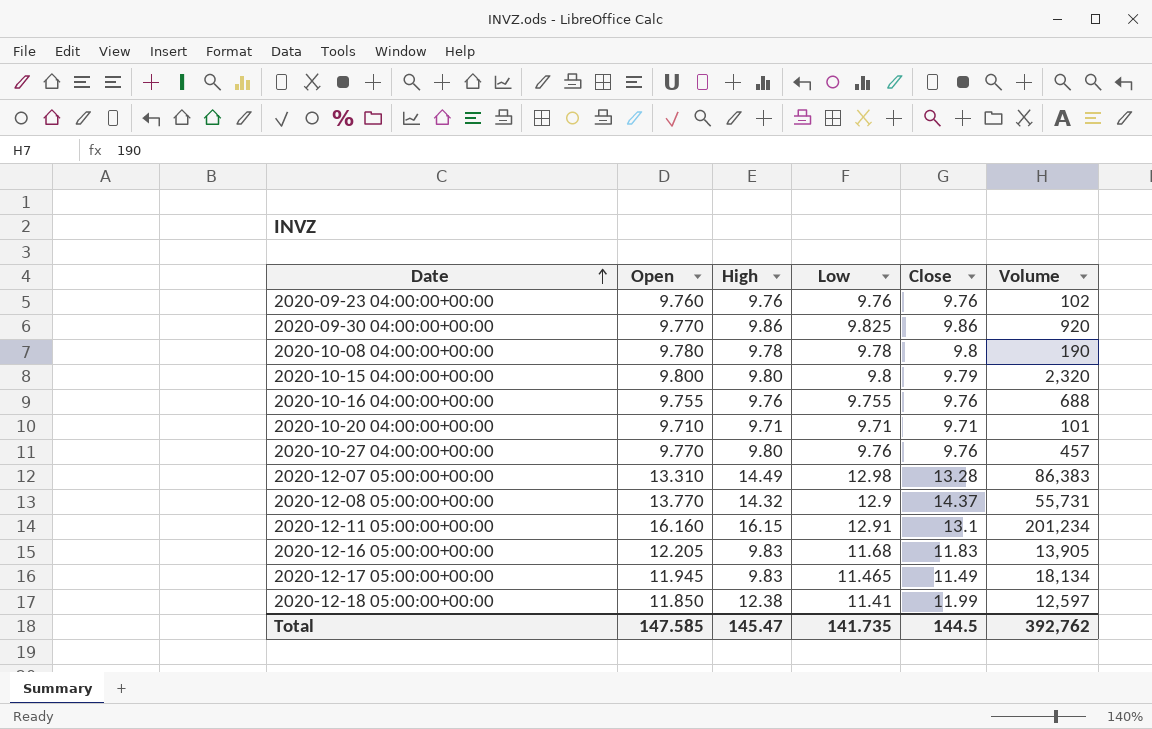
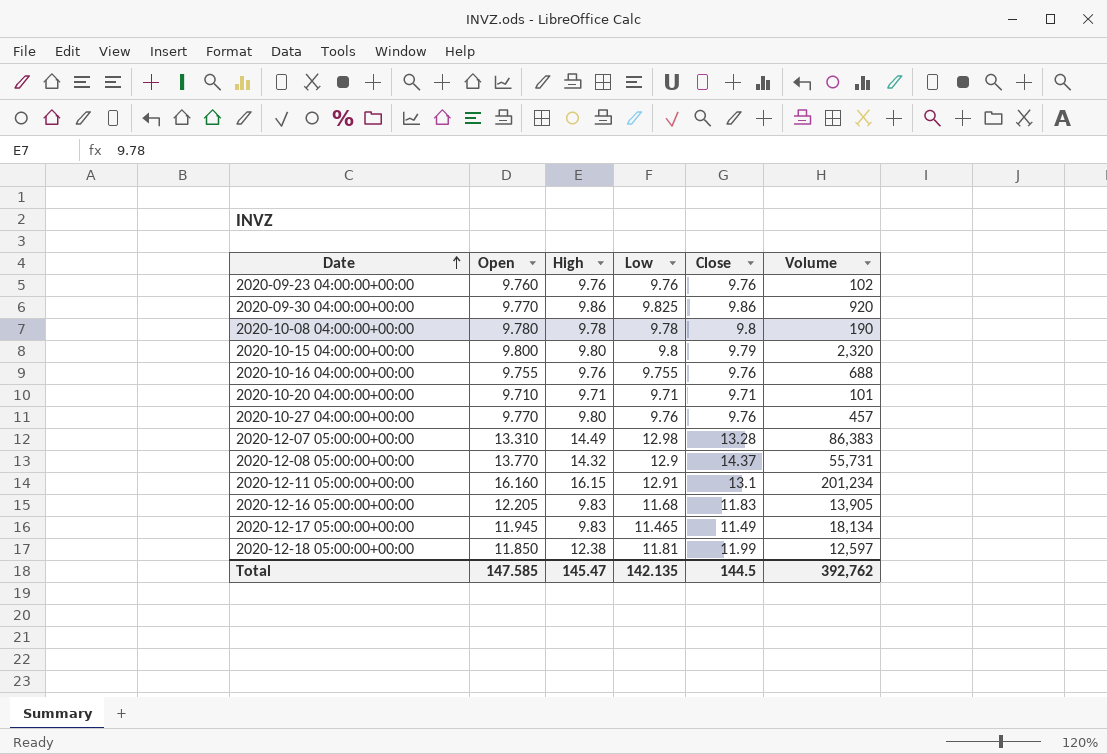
2020-12-18 05:00:00+00:00 | Low: 11.41 -> 11.81
Total | Low: 141.735 -> 142.135

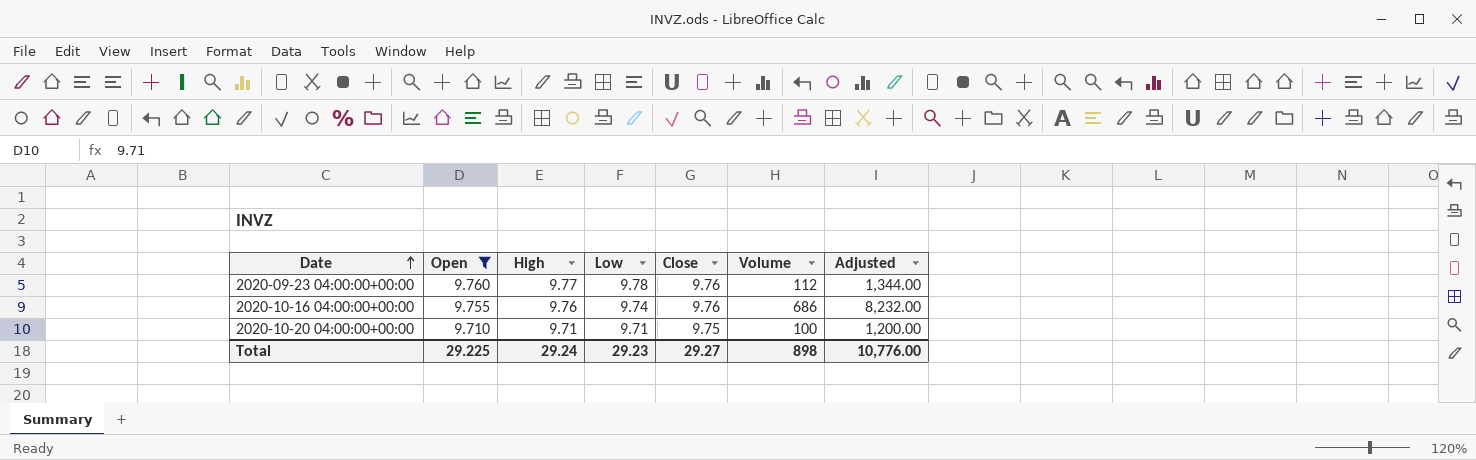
filter: none -> Open <= 9.760
column Adjusted | formula: none -> [Volume] * 12
2020-09-23 04:00:00+00:00 | High: 9.76 -> 9.77
2020-09-23 04:00:00+00:00 | Low: 9.76 -> 9.78
2020-09-23 04:00:00+00:00 | Volume: 102 -> 112
2020-10-16 04:00:00+00:00 | Low: 9.755 -> 9.74
2020-10-16 04:00:00+00:00 | Volume: 688 -> 686
2020-10-20 04:00:00+00:00 | Close: 9.71 -> 9.75
2020-10-20 04:00:00+00:00 | Volume: 101 -> 100
Total | Open: 147.585 -> 29.225
Total | High: 145.47 -> 29.24
Total | Low: 142.135 -> 29.23
Total | Close: 144.5 -> 29.27
Total | Volume: 392,762 -> 898

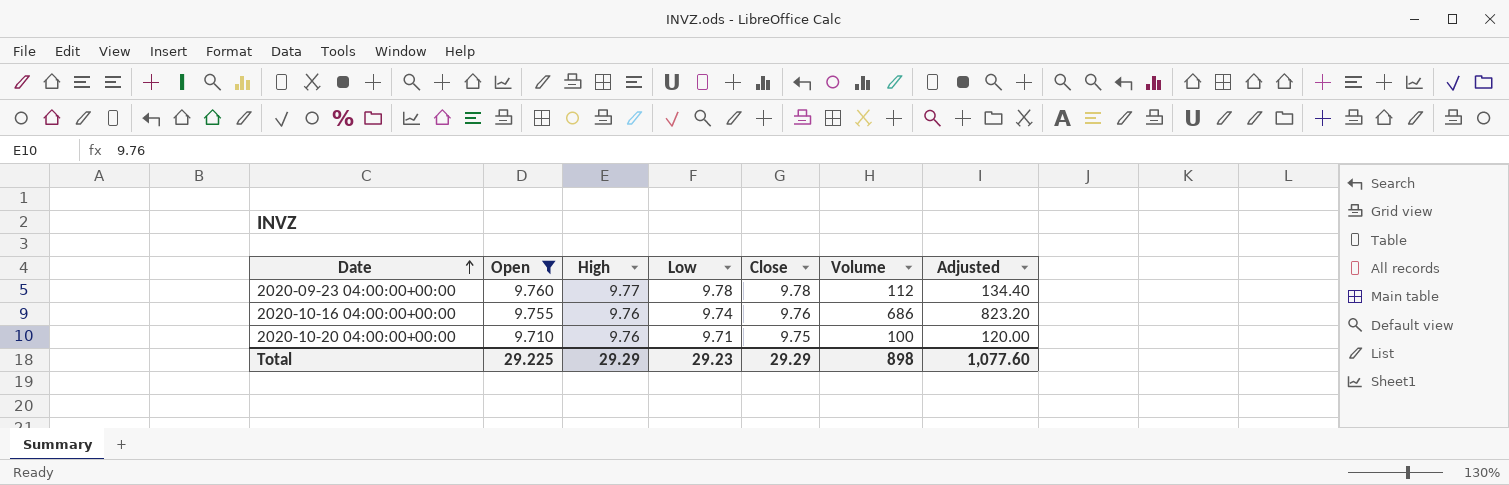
column Adjusted | formula: [Volume] * 12 -> [Volume] * 1.2
2020-09-23 04:00:00+00:00 | Close: 9.76 -> 9.78
2020-10-20 04:00:00+00:00 | High: 9.71 -> 9.76
Total | High: 29.24 -> 29.29
Total | Close: 29.27 -> 29.29
Total | Adjusted: 10,776.00 -> 1,077.60

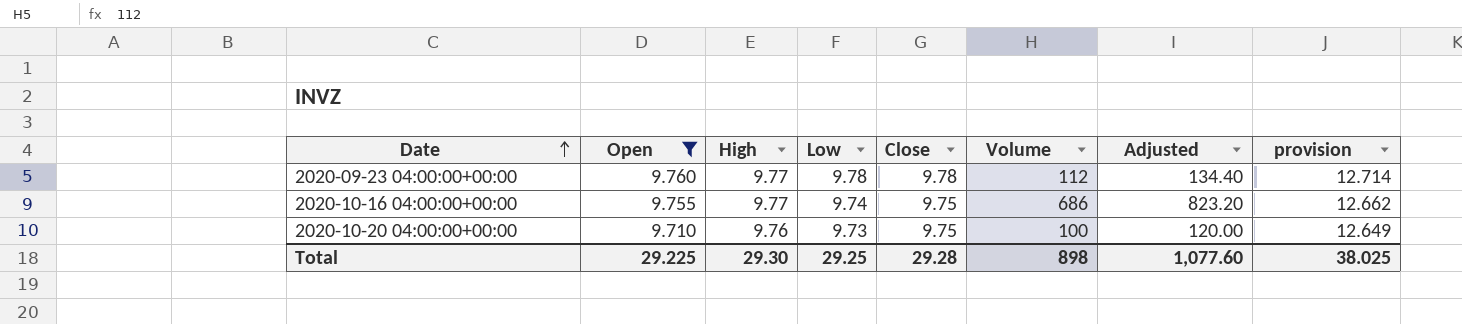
column provision | formula: none -> [Low] * 1.3
2020-10-16 04:00:00+00:00 | High: 9.76 -> 9.77
2020-10-16 04:00:00+00:00 | Close: 9.76 -> 9.75
2020-10-20 04:00:00+00:00 | Low: 9.71 -> 9.73
Total | High: 29.29 -> 29.30
Total | Low: 29.23 -> 29.25
Total | Close: 29.29 -> 29.28

